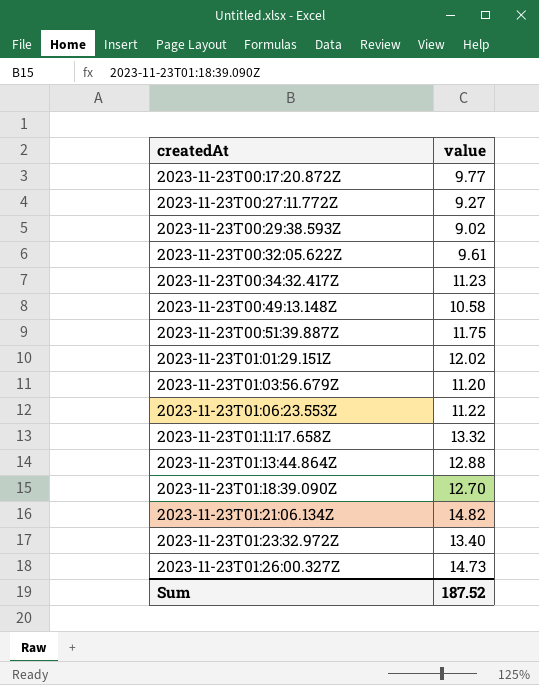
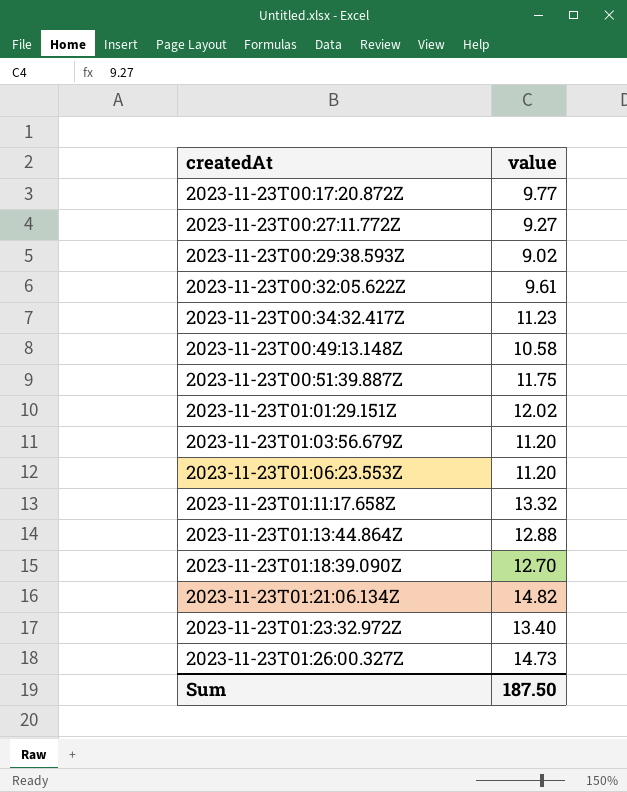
2023-11-23T01:06:23.553Z | value: 11.22 -> 11.20
Sum | value: 187.52 -> 187.50

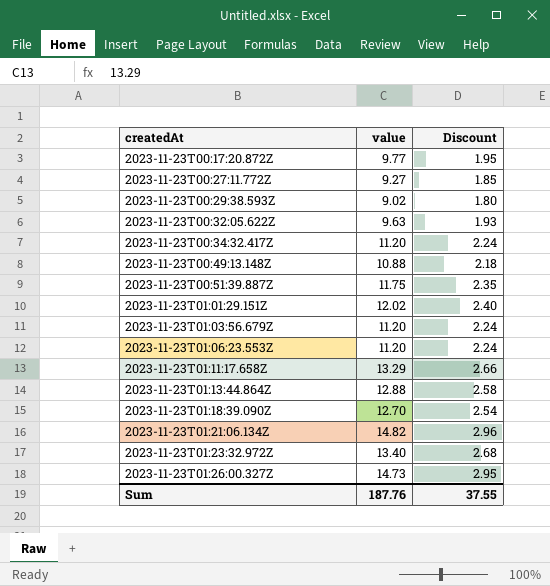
column Discount | formula: none -> [value] * 0.2
2023-11-23T00:32:05.622Z | value: 9.61 -> 9.63
2023-11-23T00:34:32.417Z | value: 11.23 -> 11.20
2023-11-23T00:49:13.148Z | value: 10.58 -> 10.88
2023-11-23T01:11:17.658Z | value: 13.32 -> 13.29
Sum | value: 187.50 -> 187.76

